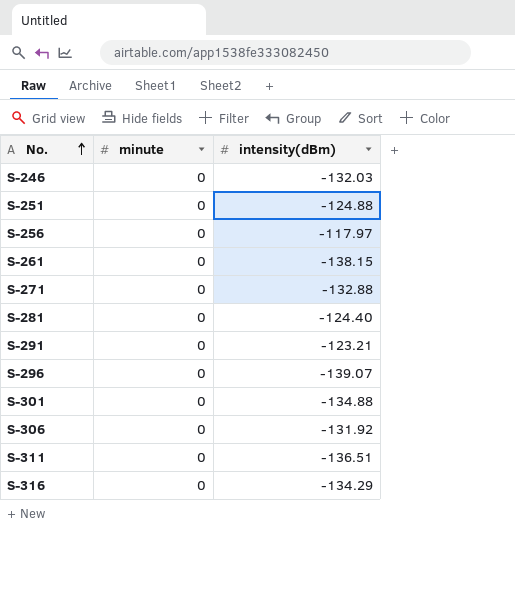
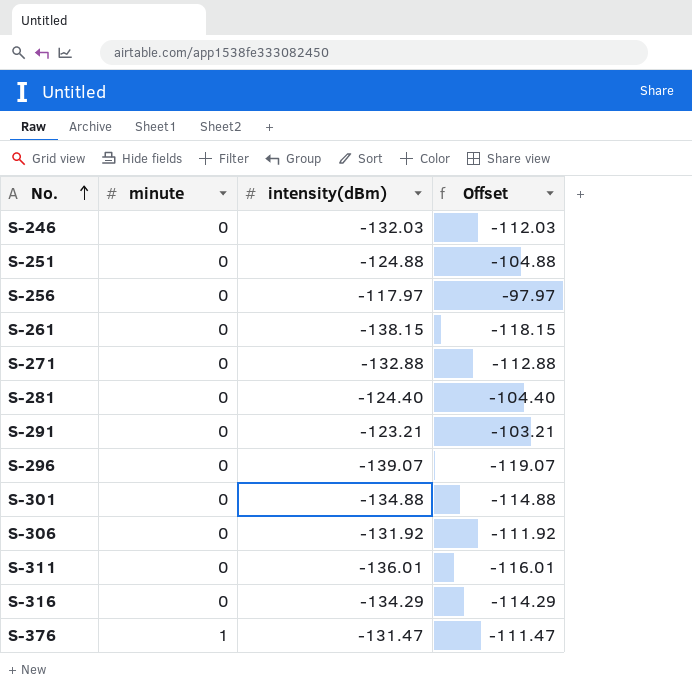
column Offset | formula: none -> [intensity(dBm)] + 20
S-311 | intensity(dBm): -136.51 -> -136.01
row S-376: none -> 1 | -131.47 | -111.47

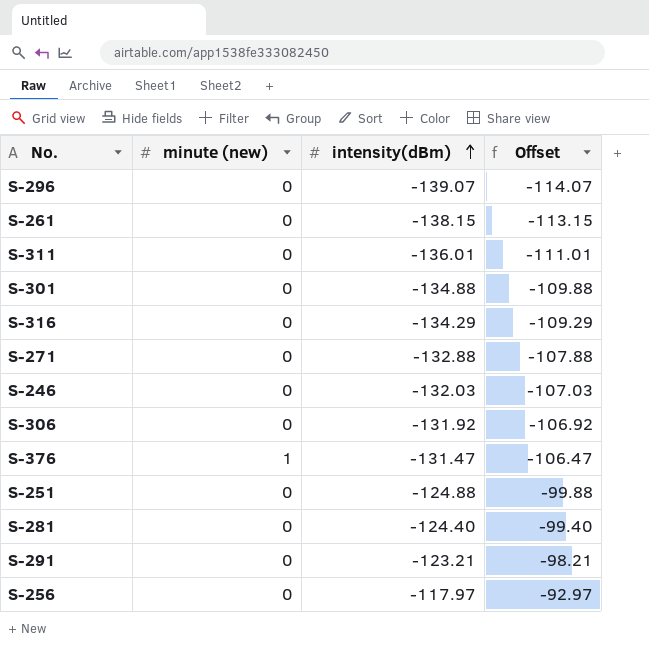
row order: No. ascending -> intensity(dBm) ascending
column name: minute -> minute (new)
column Offset | formula: [intensity(dBm)] + 20 -> [intensity(dBm)] + 25

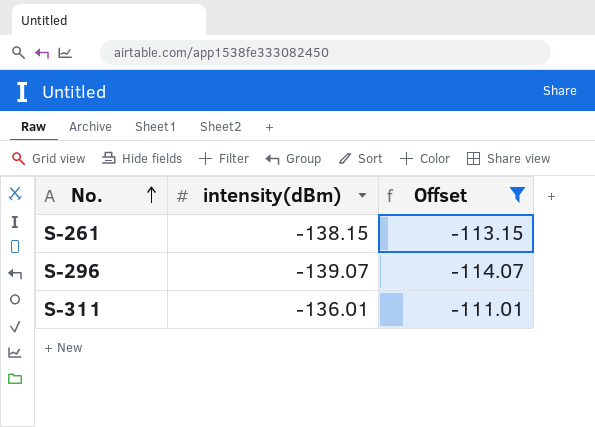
filter: none -> Offset <= -111.01
row order: intensity(dBm) ascending -> No. ascending
column minute (new) | position: 2 -> none

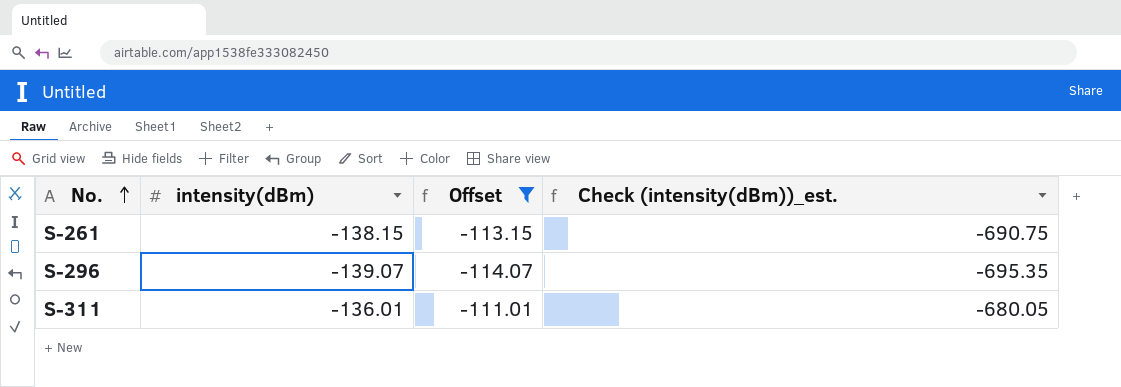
column Check (intensity(dBm))_est. | formula: none -> [intensity(dBm)] * 5

